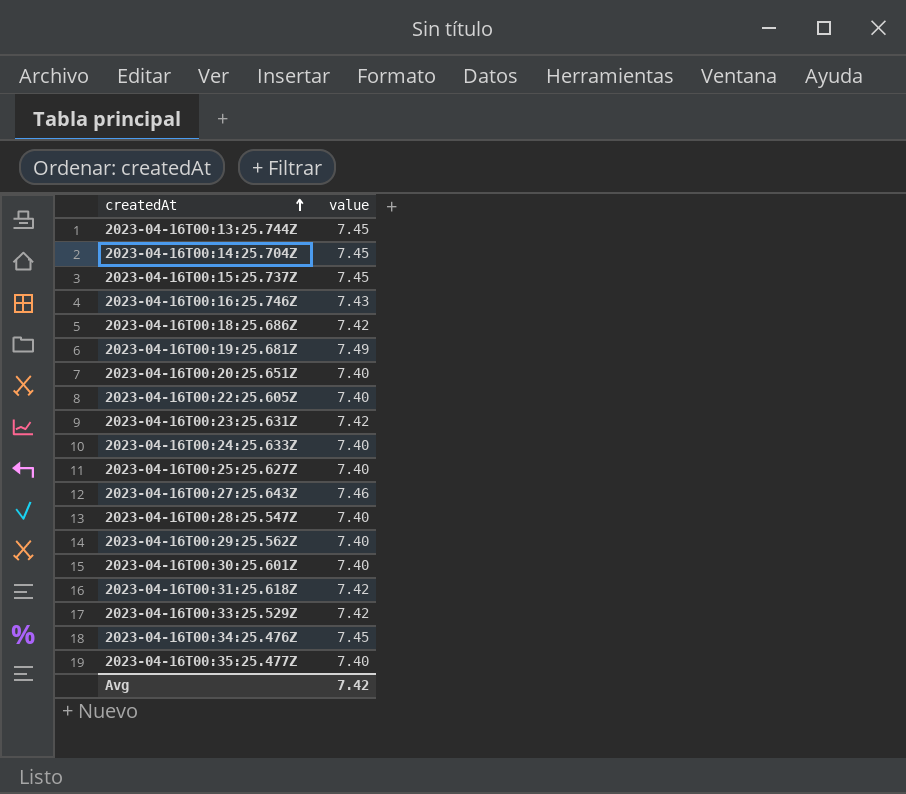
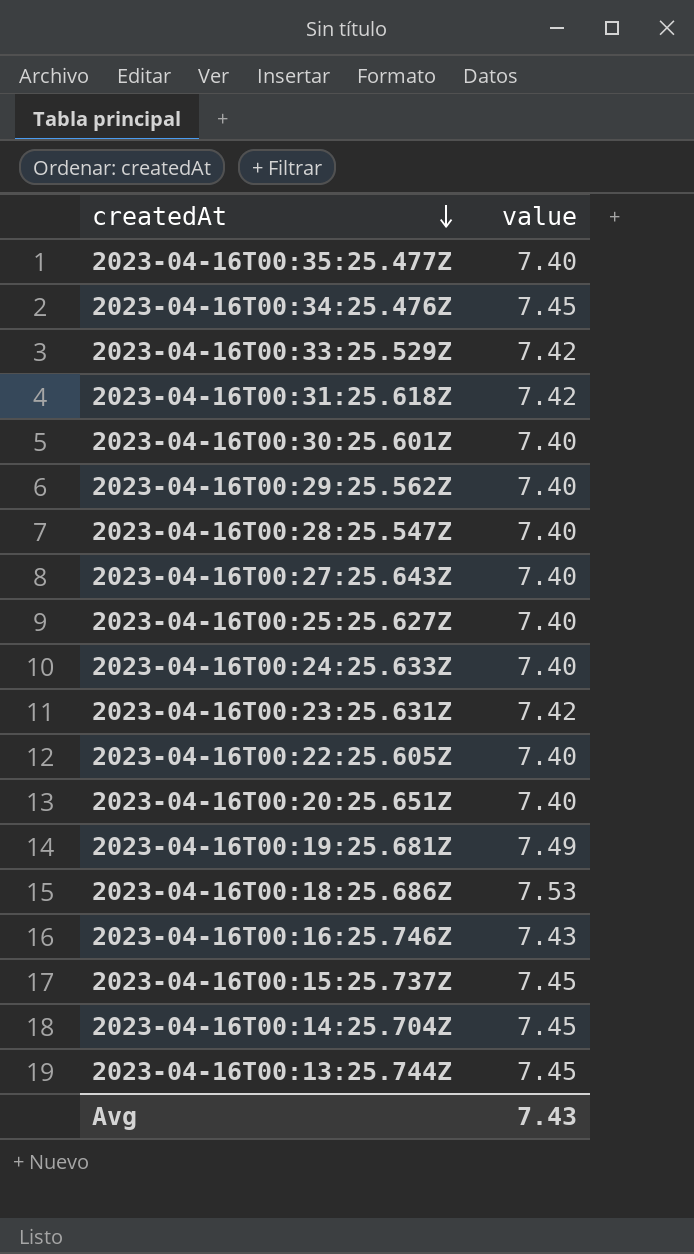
row order: createdAt ascending -> createdAt descending
2023-04-16T00:27:25.643Z | value: 7.46 -> 7.40
2023-04-16T00:18:25.686Z | value: 7.42 -> 7.53
Avg | value: 7.42 -> 7.43

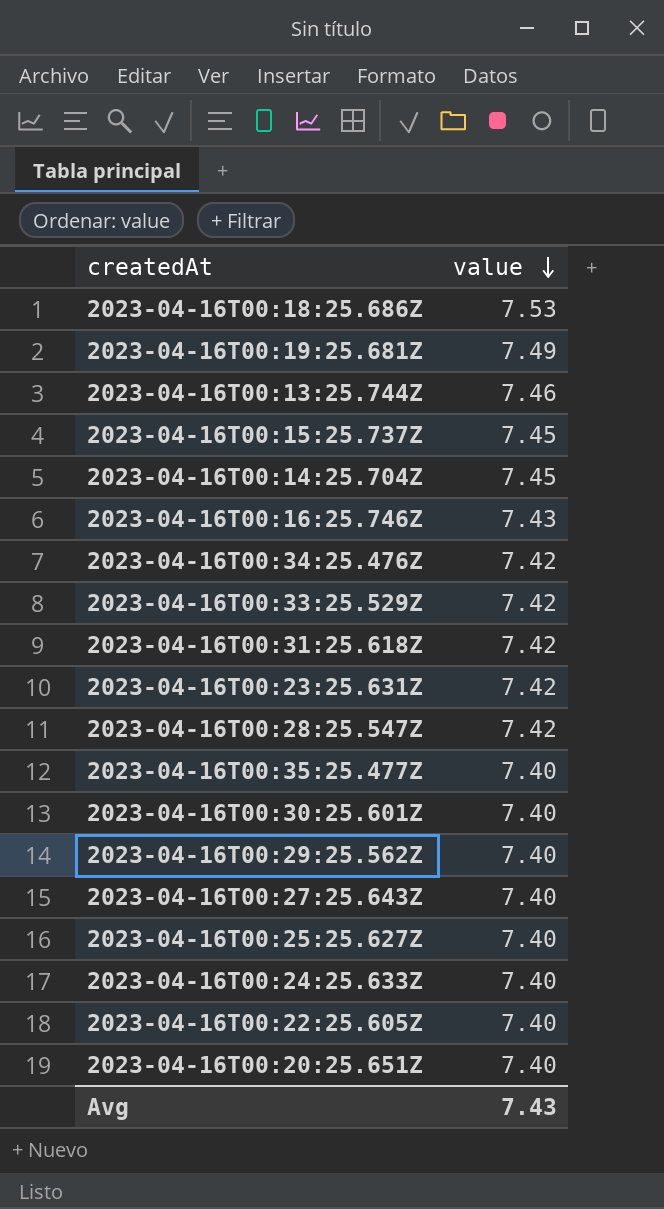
row order: createdAt descending -> value descending
2023-04-16T00:13:25.744Z | value: 7.45 -> 7.46
2023-04-16T00:34:25.476Z | value: 7.45 -> 7.42
2023-04-16T00:28:25.547Z | value: 7.40 -> 7.42

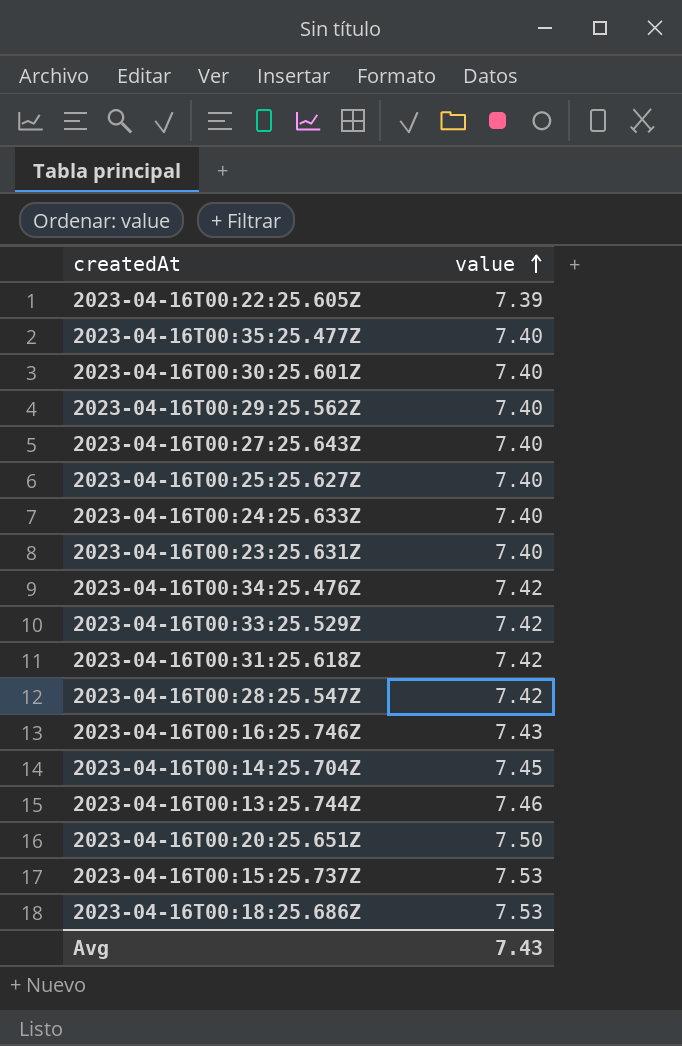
row order: value descending -> value ascending
row 2023-04-16T00:19:25.681Z: 7.49 -> none
2023-04-16T00:22:25.605Z | value: 7.40 -> 7.39
2023-04-16T00:23:25.631Z | value: 7.42 -> 7.40
2023-04-16T00:20:25.651Z | value: 7.40 -> 7.50
2023-04-16T00:15:25.737Z | value: 7.45 -> 7.53

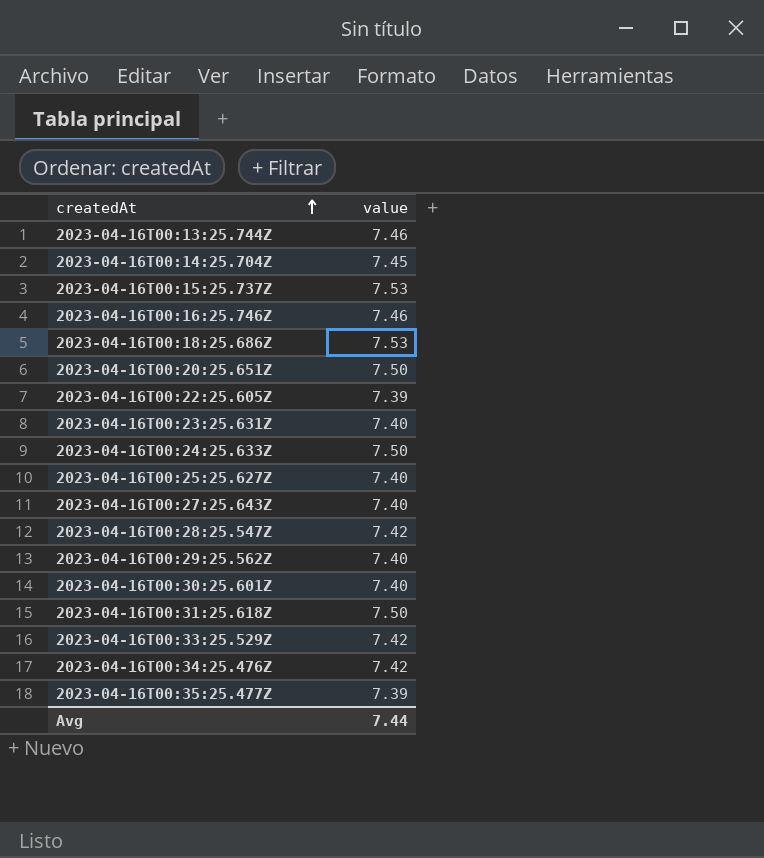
row order: value ascending -> createdAt ascending
2023-04-16T00:16:25.746Z | value: 7.43 -> 7.46
2023-04-16T00:24:25.633Z | value: 7.40 -> 7.50
2023-04-16T00:31:25.618Z | value: 7.42 -> 7.50
2023-04-16T00:35:25.477Z | value: 7.40 -> 7.39
Avg | value: 7.43 -> 7.44

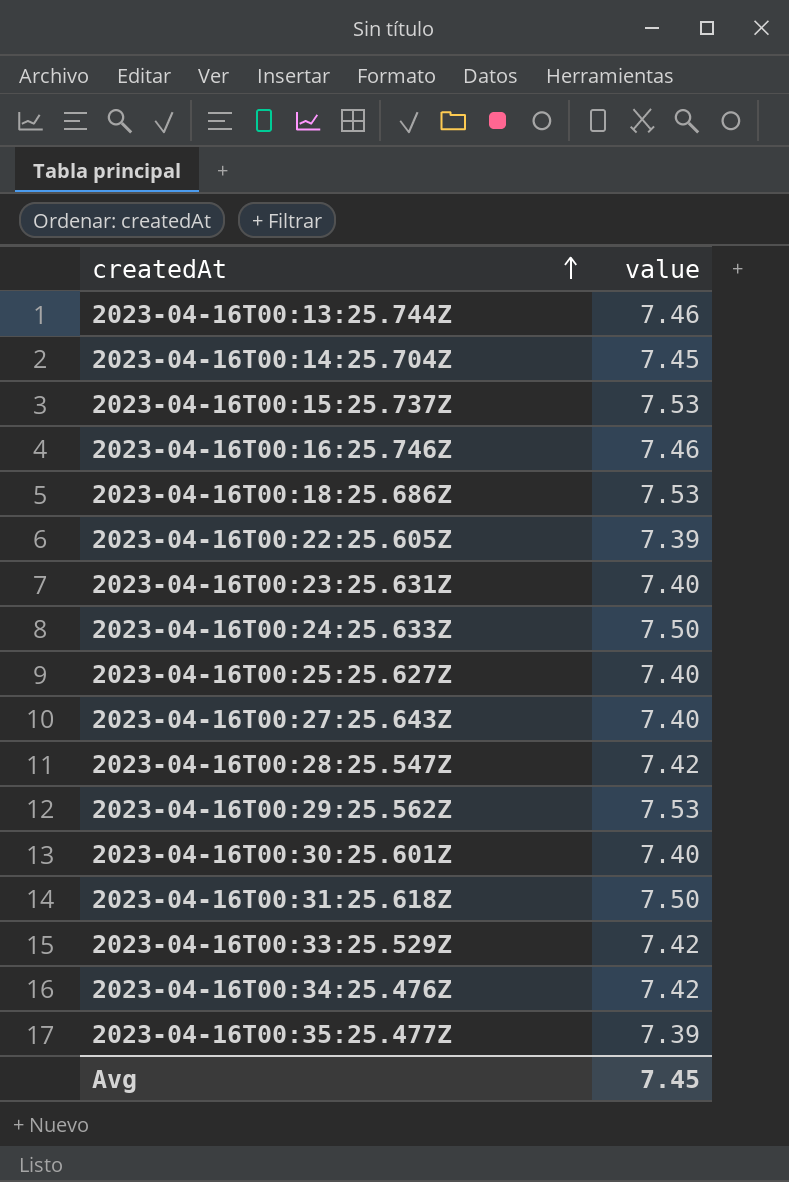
row 2023-04-16T00:20:25.651Z: 7.50 -> none
2023-04-16T00:29:25.562Z | value: 7.40 -> 7.53
Avg | value: 7.44 -> 7.45

